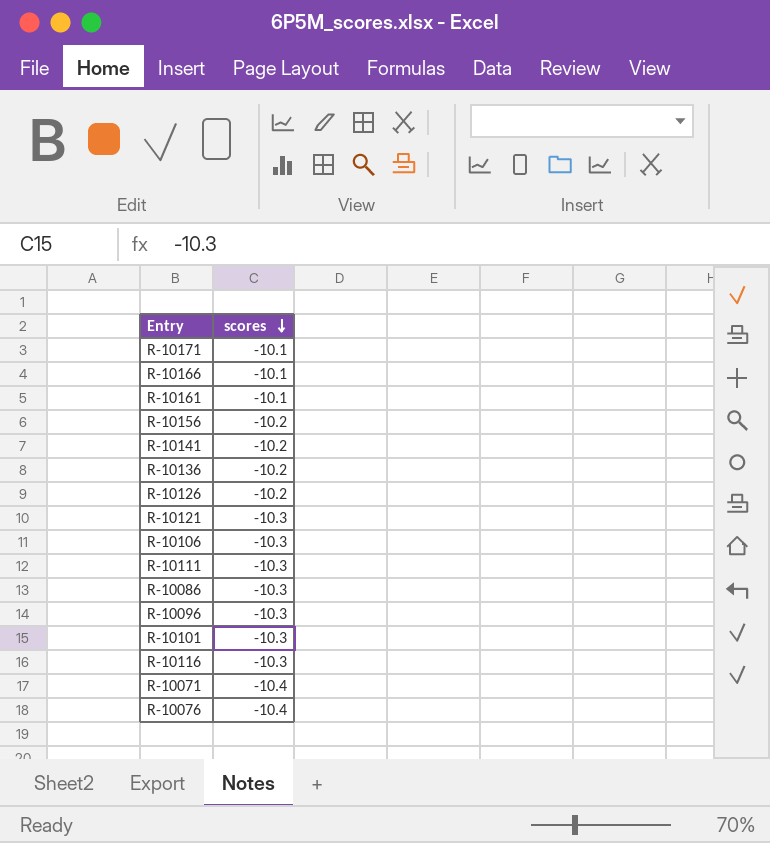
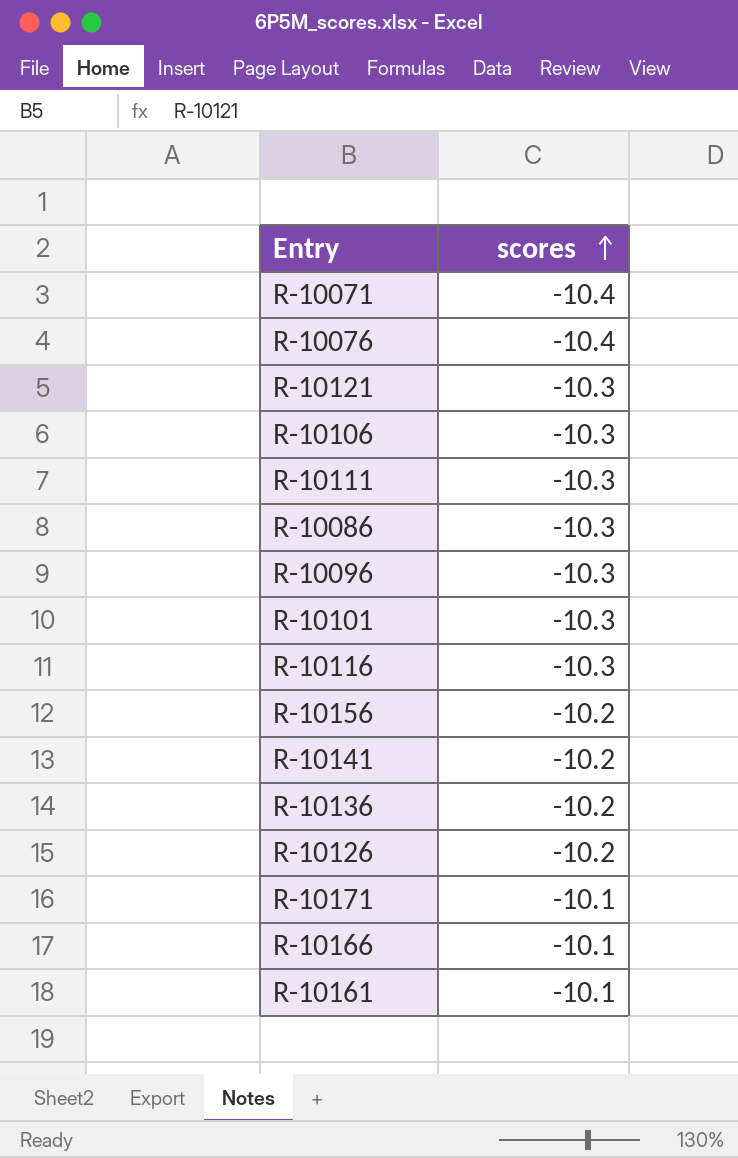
row order: scores descending -> scores ascending

